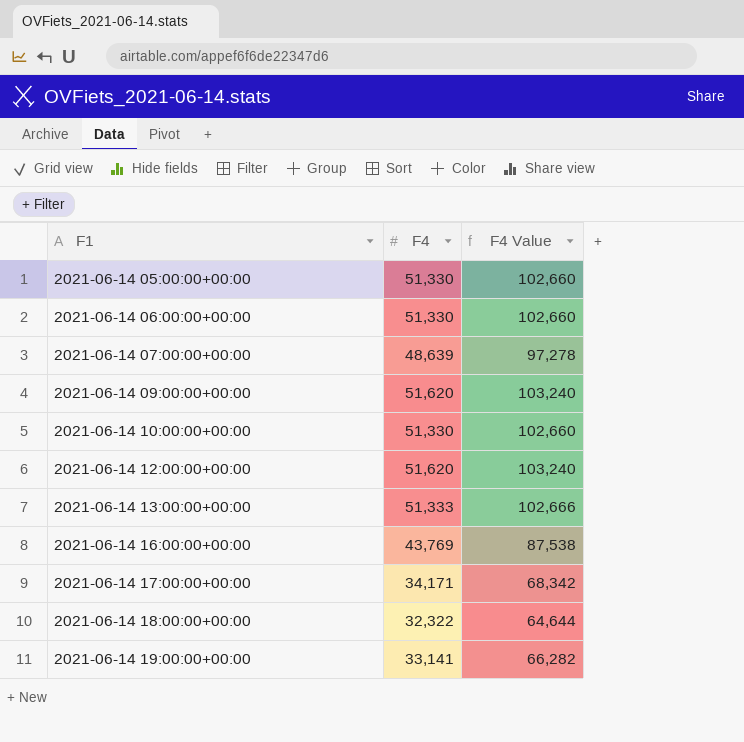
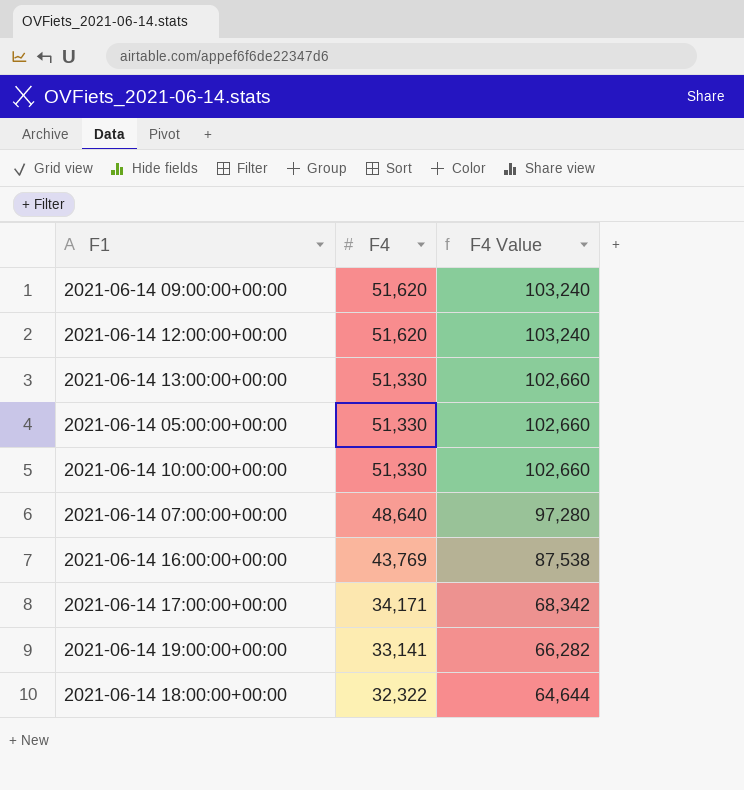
row order: F1 ascending -> F4 descending
row 2021-06-14 06:00:00+00:00: 51,330 | 102,660 -> none
2021-06-14 13:00:00+00:00 | F4: 51,333 -> 51,330
2021-06-14 13:00:00+00:00 | F4 Value: 102,666 -> 102,660
2021-06-14 07:00:00+00:00 | F4: 48,639 -> 48,640
2021-06-14 07:00:00+00:00 | F4 Value: 97,278 -> 97,280

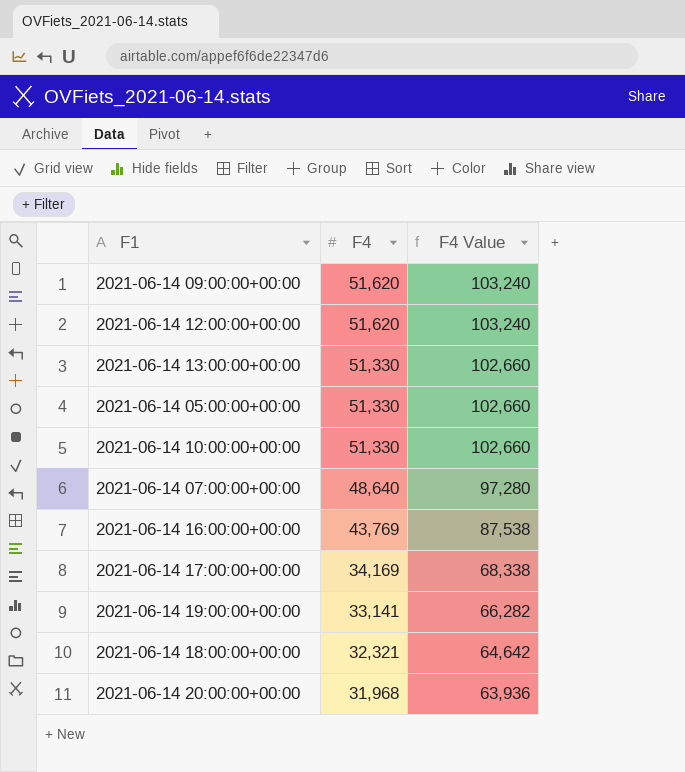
2021-06-14 17:00:00+00:00 | F4: 34,171 -> 34,169
2021-06-14 17:00:00+00:00 | F4 Value: 68,342 -> 68,338
2021-06-14 18:00:00+00:00 | F4: 32,322 -> 32,321
2021-06-14 18:00:00+00:00 | F4 Value: 64,644 -> 64,642
row 2021-06-14 20:00:00+00:00: none -> 31,968 | 63,936

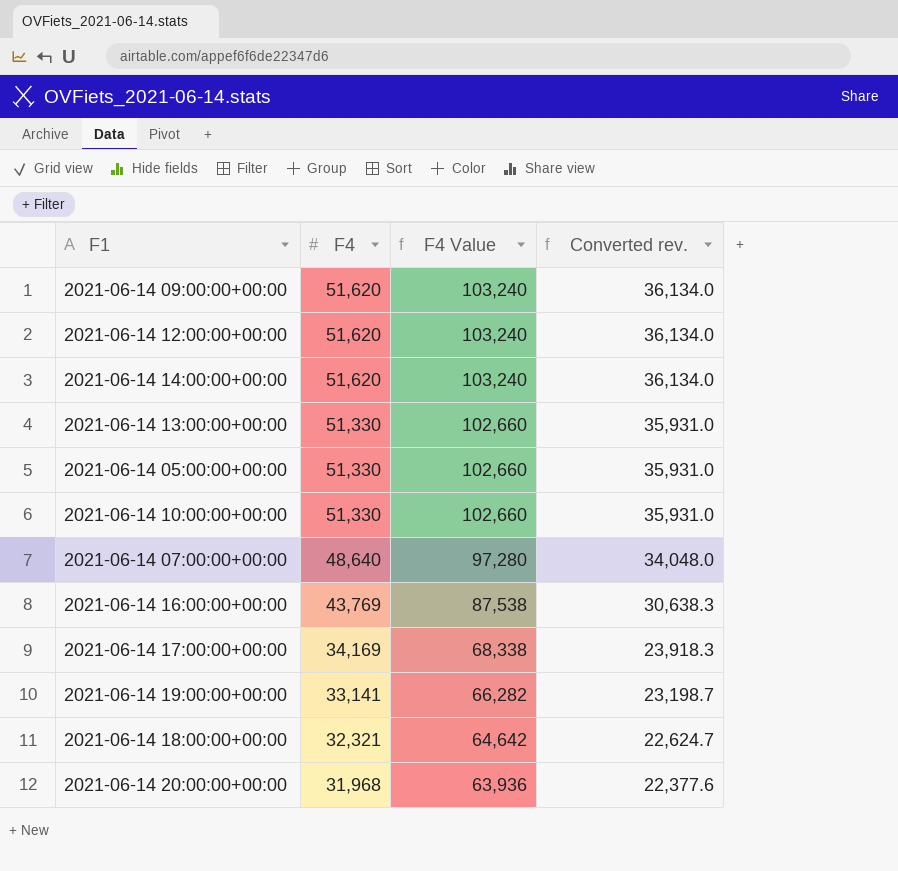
column Converted rev. | formula: none -> [F4] * 0.7
row 2021-06-14 14:00:00+00:00: none -> 51,620 | 103,240 | 36,134.0

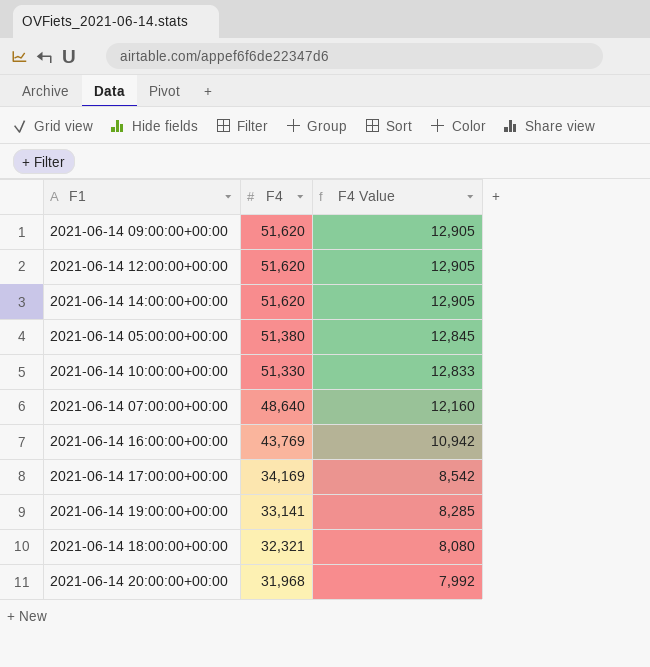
column Converted rev. | formula: [F4] * 0.7 -> none
column F4 Value | formula: [F4] * 2 -> [F4] * 0.25
row 2021-06-14 13:00:00+00:00: 51,330 | 102,660 | 35,931.0 -> none
2021-06-14 05:00:00+00:00 | F4: 51,330 -> 51,380

